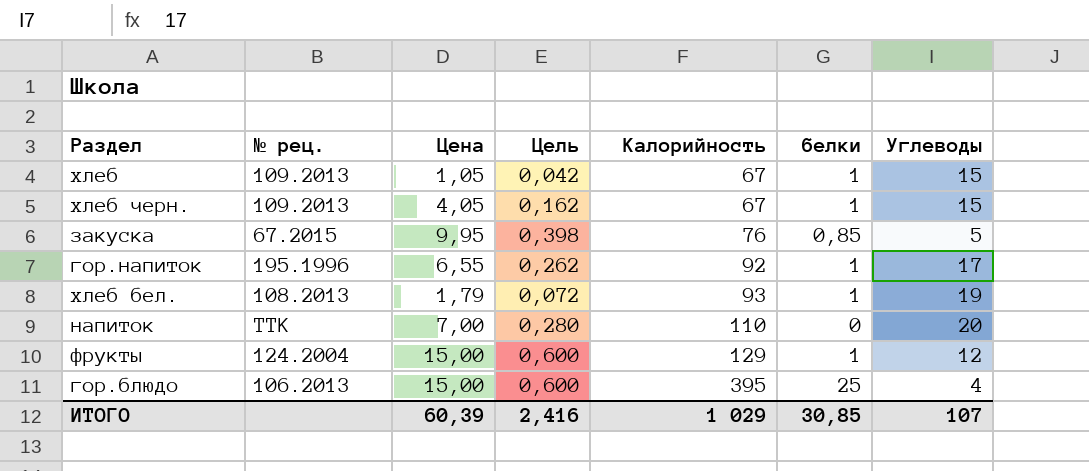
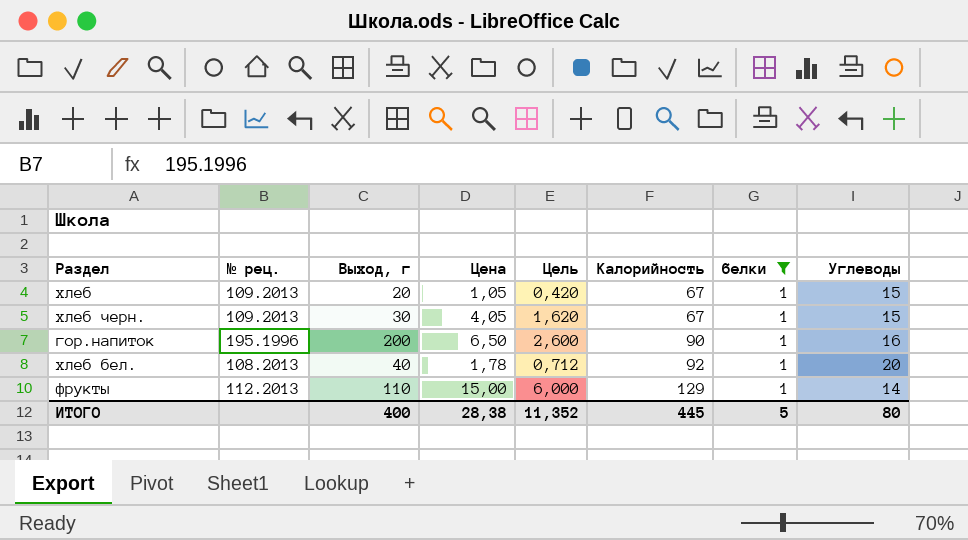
filter: none -> белки = 1
column Выход, г | position: none -> 3
column Цель | formula: [Цена] * 0,04 -> [Цена] * 0,4
гор.напиток | Цена: 6,55 -> 6,50
гор.напиток | Калорийность: 92 -> 90
гор.напиток | Углеводы: 17 -> 16
хлеб бел. | Цена: 1,79 -> 1,78
хлеб бел. | Калорийность: 93 -> 92
хлеб бел. | Углеводы: 19 -> 20
фрукты | № рец.: 124.2004 -> 112.2013
фрукты | Углеводы: 12 -> 14
ИТОГО | Цена: 60,39 -> 28,38
ИТОГО | Цель: 2,416 -> 11,352
ИТОГО | Калорийность: 1 029 -> 445
ИТОГО | белки: 30,85 -> 5
ИТОГО | Углеводы: 107 -> 80

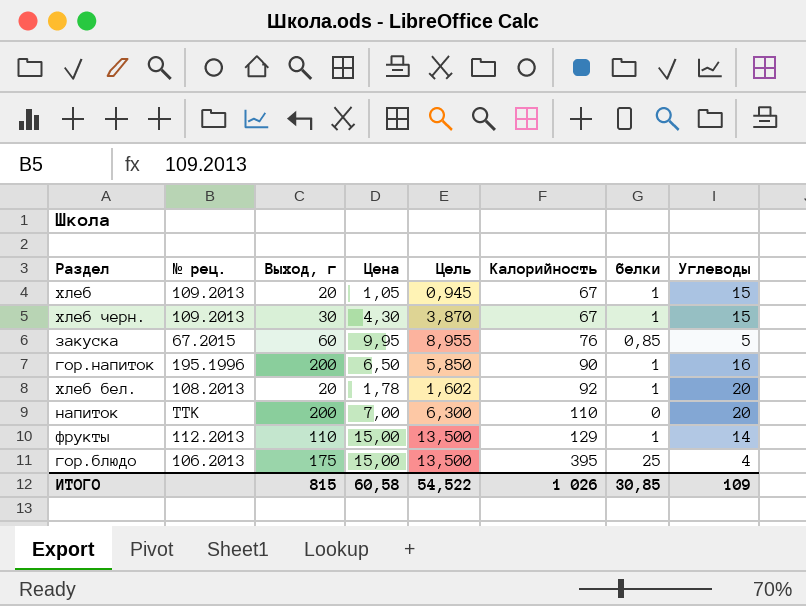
filter: белки = 1 -> none
column Цель | formula: [Цена] * 0,4 -> [Цена] * 0,9
хлеб черн. | Цена: 4,05 -> 4,30
хлеб бел. | Выход, г: 40 -> 20
ИТОГО | Выход, г: 400 -> 815
ИТОГО | Цена: 28,38 -> 60,58
ИТОГО | Цель: 11,352 -> 54,522
ИТОГО | Калорийность: 445 -> 1 026
ИТОГО | белки: 5 -> 30,85
ИТОГО | Углеводы: 80 -> 109

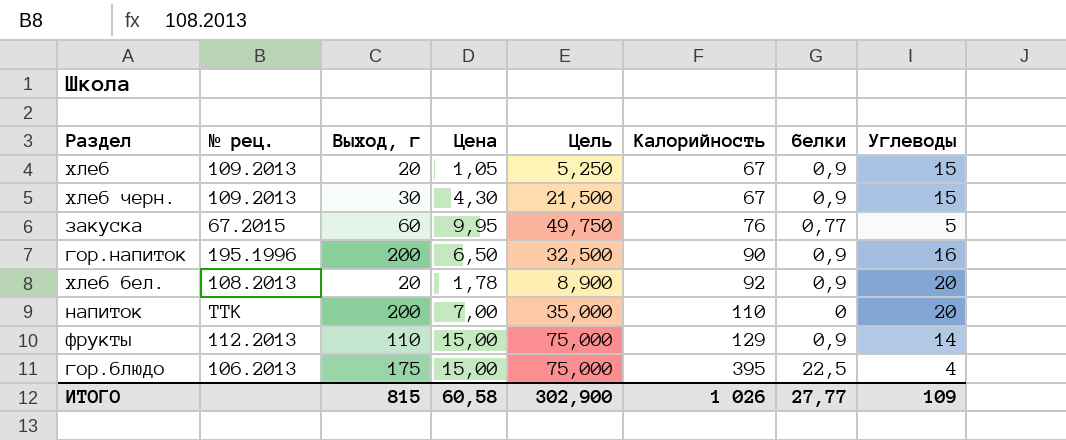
column Цель | formula: [Цена] * 0,9 -> [Цена] * 5
хлеб | белки: 1 -> 0,9
хлеб черн. | белки: 1 -> 0,9
закуска | белки: 0,85 -> 0,77
гор.напиток | белки: 1 -> 0,9
хлеб бел. | белки: 1 -> 0,9
фрукты | белки: 1 -> 0,9
гор.блюдо | белки: 25 -> 22,5
ИТОГО | Цель: 54,522 -> 302,900
ИТОГО | белки: 30,85 -> 27,77

